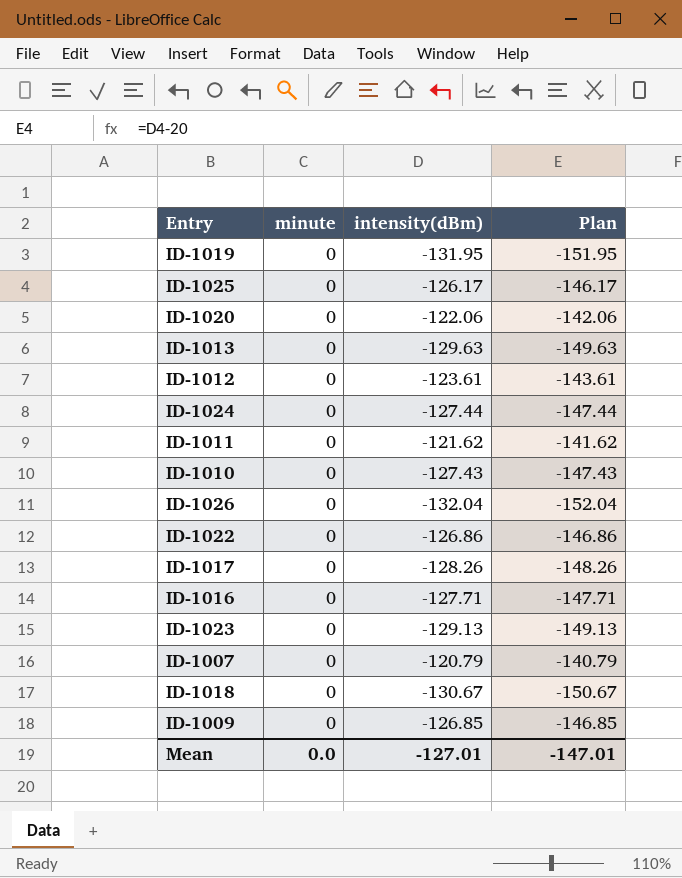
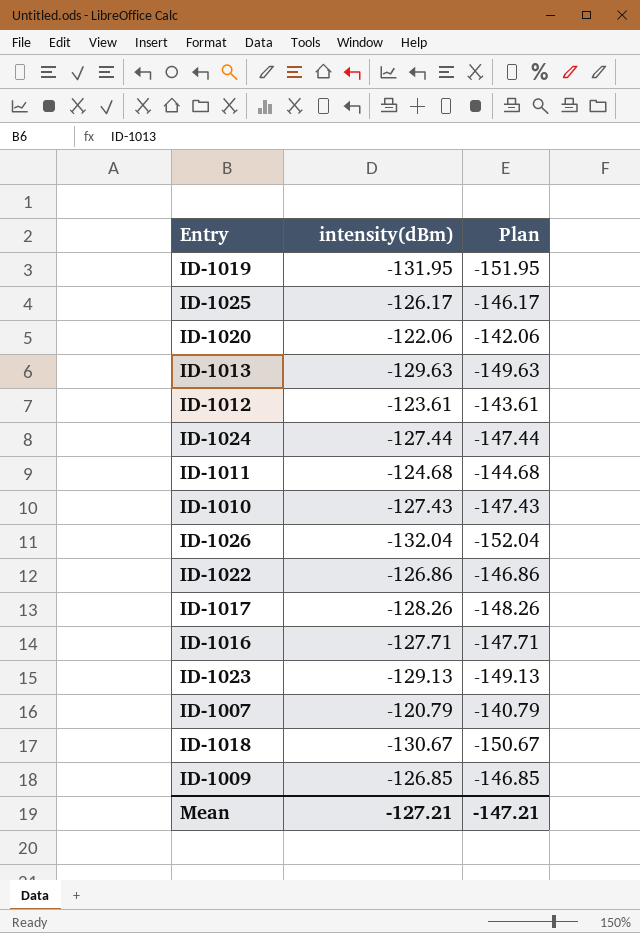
column minute | position: 2 -> none
ID-1011 | intensity(dBm): -121.62 -> -124.68
ID-1011 | Plan: -141.62 -> -144.68
Mean | intensity(dBm): -127.01 -> -127.21
Mean | Plan: -147.01 -> -147.21

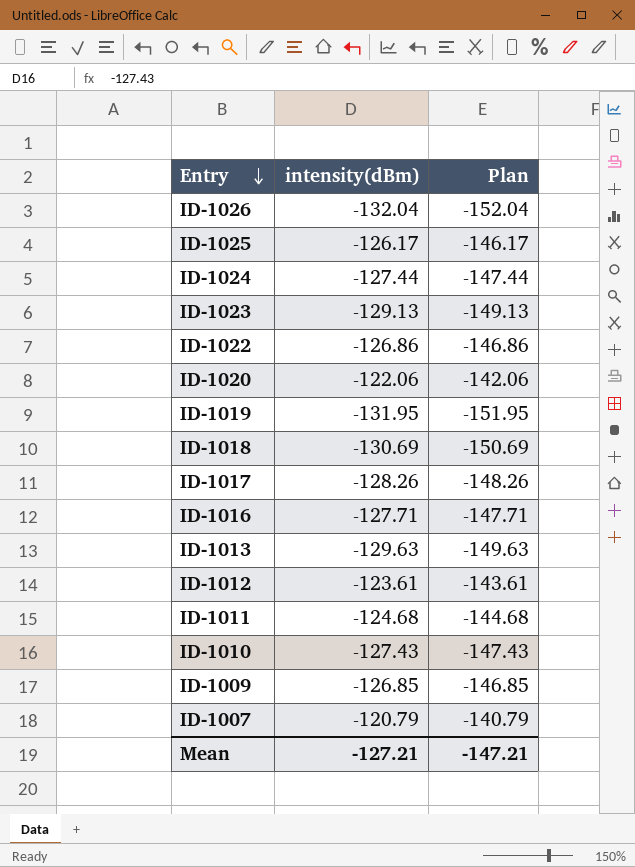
row order: none -> Entry descending
ID-1018 | intensity(dBm): -130.67 -> -130.69
ID-1018 | Plan: -150.67 -> -150.69

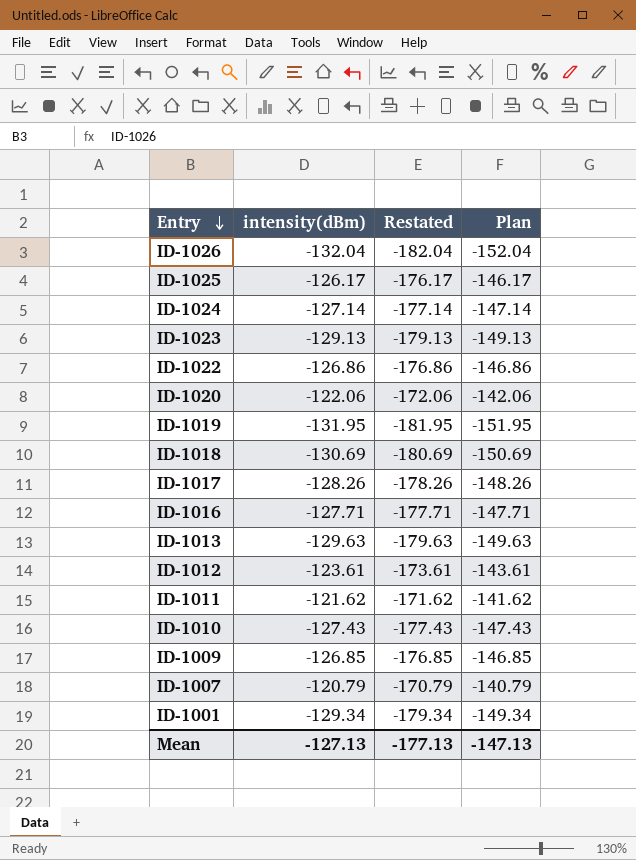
column Restated | formula: none -> [intensity(dBm)] - 50
ID-1024 | intensity(dBm): -127.44 -> -127.14
ID-1024 | Plan: -147.44 -> -147.14
ID-1011 | intensity(dBm): -124.68 -> -121.62
ID-1011 | Plan: -144.68 -> -141.62
row ID-1001: none -> -129.34 | -179.34 | -149.34
Mean | intensity(dBm): -127.21 -> -127.13
Mean | Plan: -147.21 -> -147.13

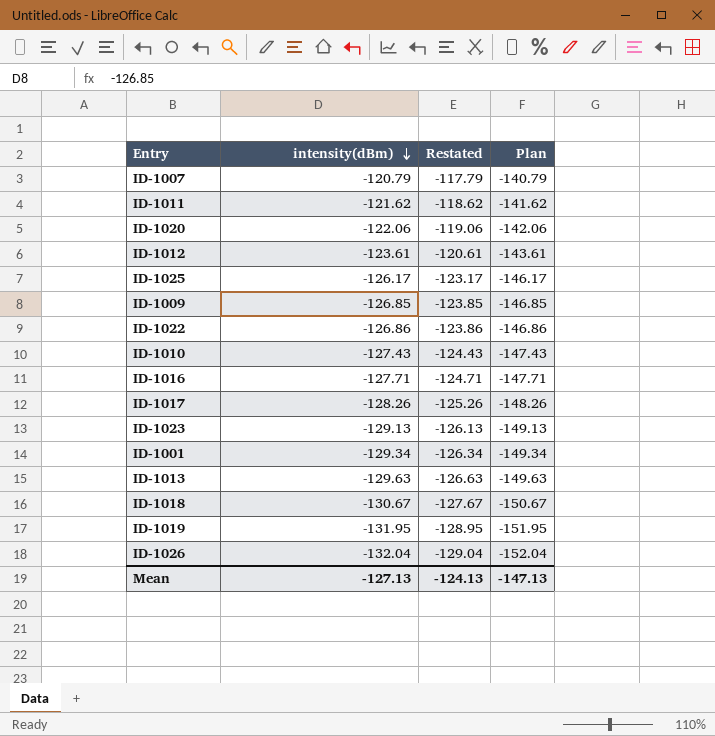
row order: Entry descending -> intensity(dBm) descending
column Restated | formula: [intensity(dBm)] - 50 -> [intensity(dBm)] + 3
row ID-1024: -127.14 | -177.14 | -147.14 -> none
ID-1018 | intensity(dBm): -130.69 -> -130.67
ID-1018 | Plan: -150.69 -> -150.67
Mean | Restated: -177.13 -> -124.13

